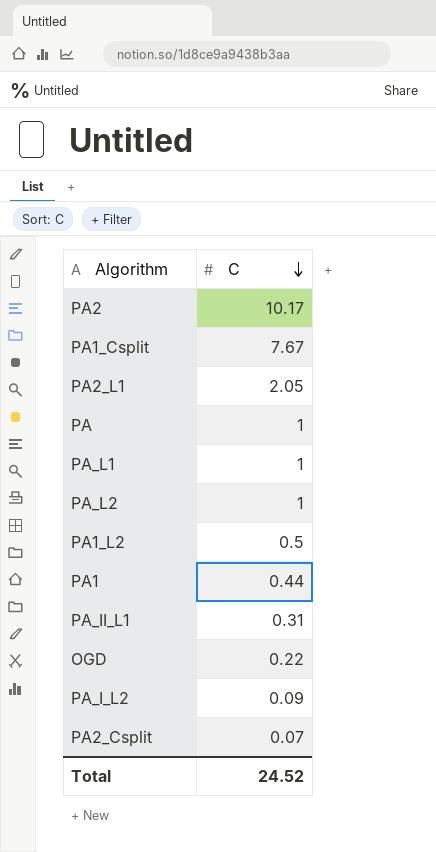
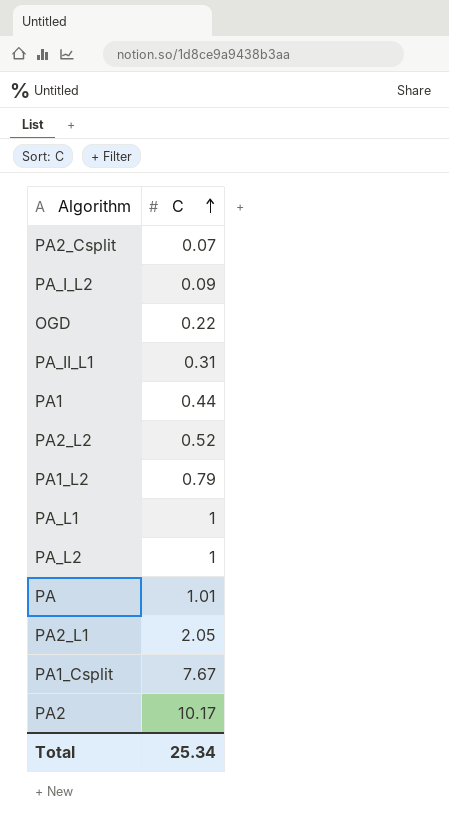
row order: C descending -> C ascending
row PA2_L2: none -> 0.52
PA1_L2 | C: 0.5 -> 0.79
PA | C: 1 -> 1.01
Total | C: 24.52 -> 25.34

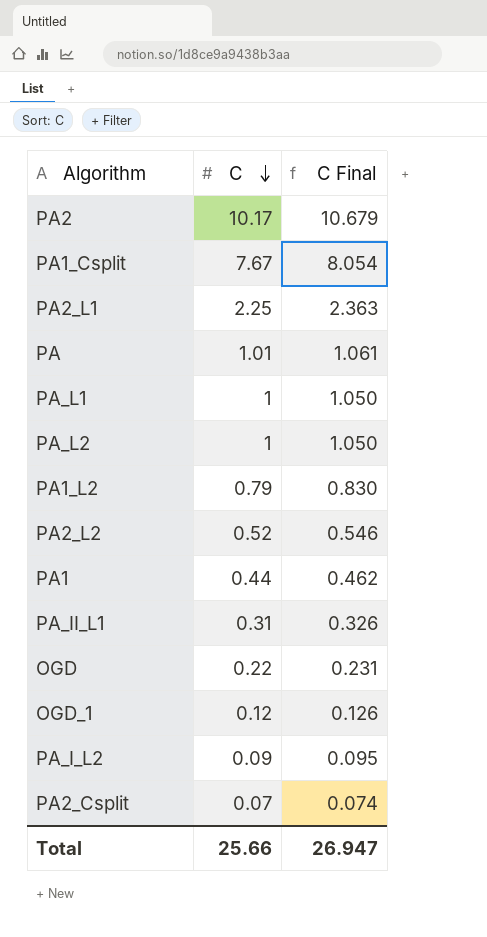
row order: C ascending -> C descending
column C Final | formula: none -> [C] * 1.05
PA2_L1 | C: 2.05 -> 2.25
row OGD_1: none -> 0.12 | 0.126
Total | C: 25.34 -> 25.66

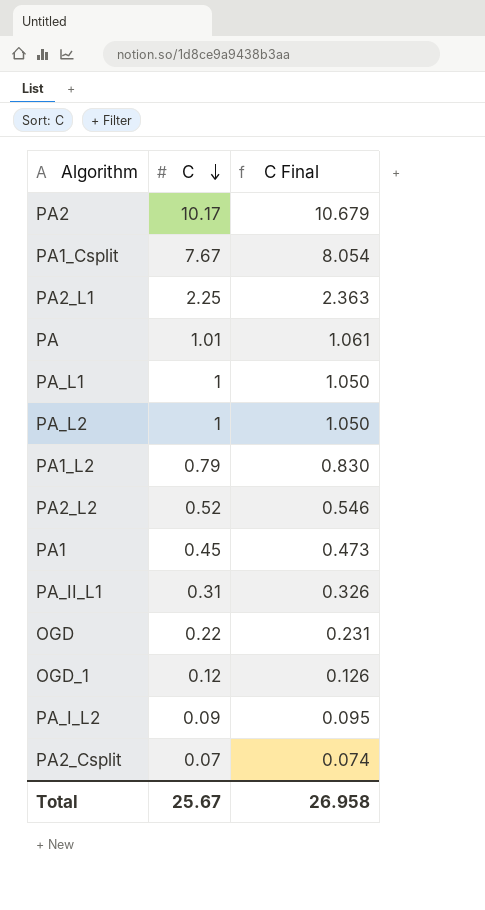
PA1 | C: 0.44 -> 0.45
PA1 | C Final: 0.462 -> 0.473
Total | C: 25.66 -> 25.67
Total | C Final: 26.947 -> 26.958

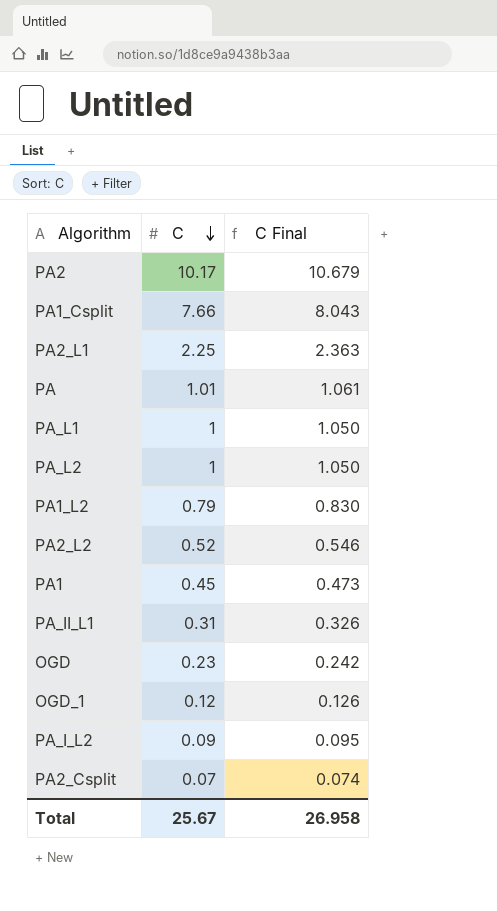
PA1_Csplit | C: 7.67 -> 7.66
PA1_Csplit | C Final: 8.054 -> 8.043
OGD | C: 0.22 -> 0.23
OGD | C Final: 0.231 -> 0.242

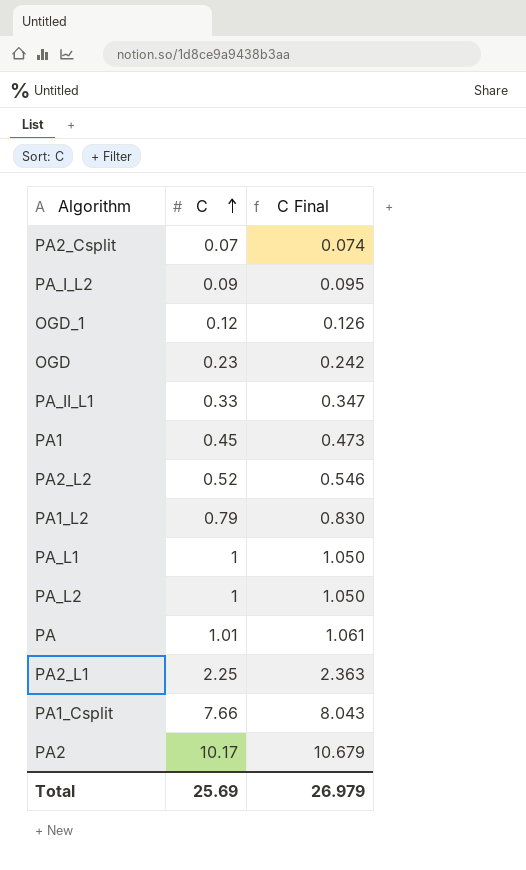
row order: C descending -> C ascending
PA_II_L1 | C: 0.31 -> 0.33
PA_II_L1 | C Final: 0.326 -> 0.347
Total | C: 25.67 -> 25.69
Total | C Final: 26.958 -> 26.979

